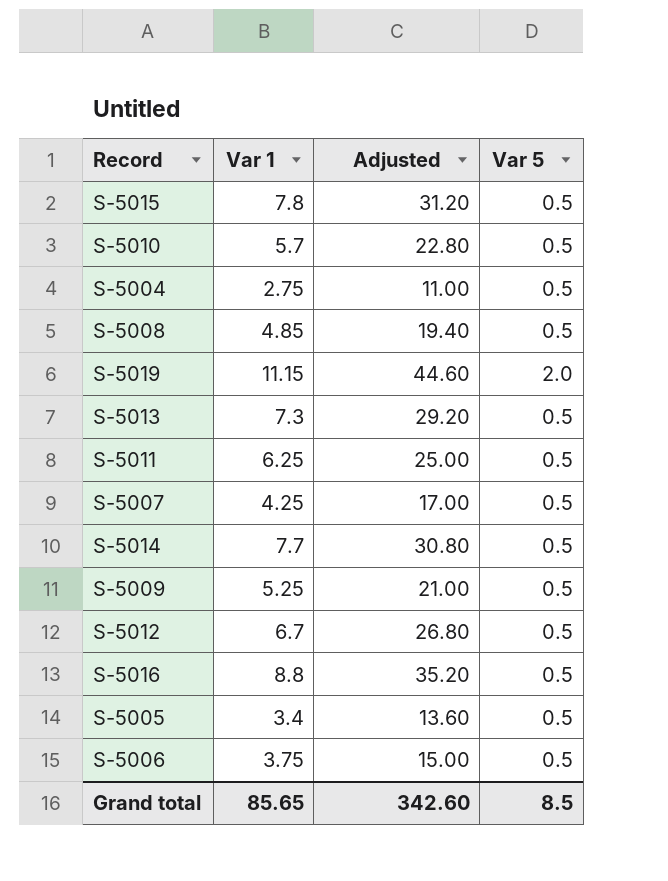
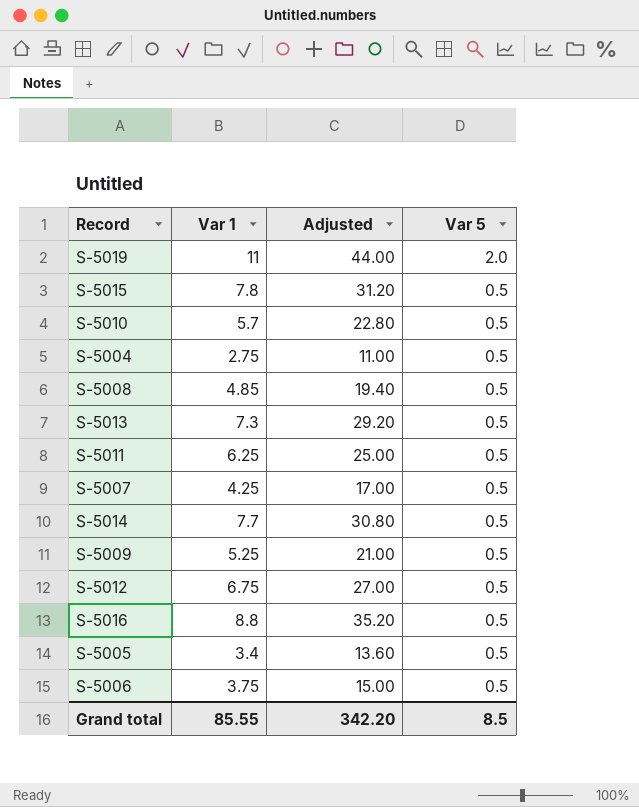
row order: none -> Var 5 descending
S-5019 | Var 1: 11.15 -> 11
S-5019 | Adjusted: 44.60 -> 44.00
S-5012 | Var 1: 6.7 -> 6.75
S-5012 | Adjusted: 26.80 -> 27.00
Grand total | Var 1: 85.65 -> 85.55
Grand total | Adjusted: 342.60 -> 342.20

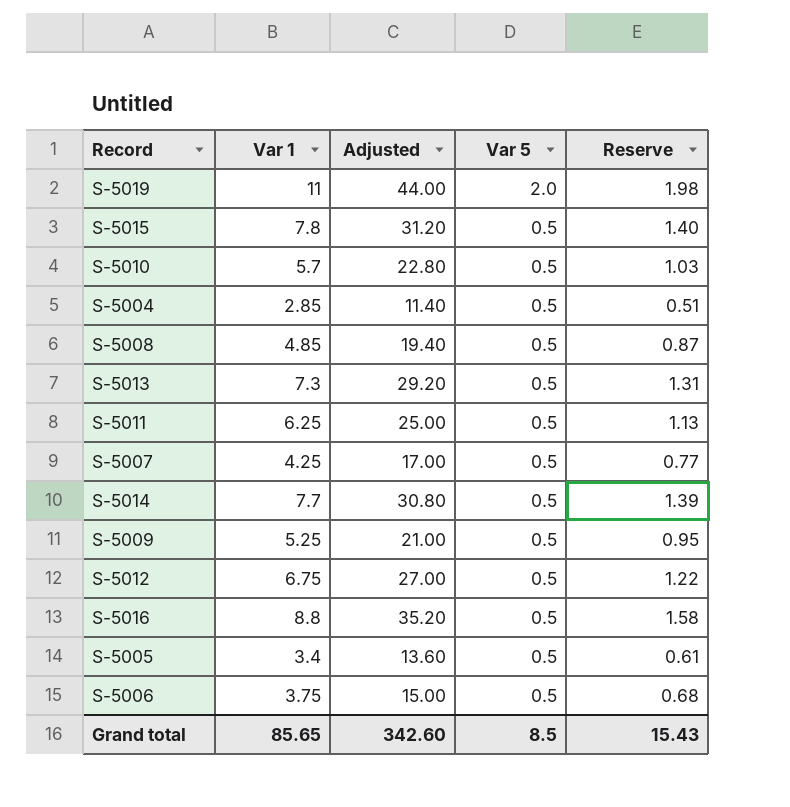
column Reserve | formula: none -> [Var 1] * 0.18
S-5004 | Var 1: 2.75 -> 2.85
S-5004 | Adjusted: 11.00 -> 11.40
Grand total | Var 1: 85.55 -> 85.65
Grand total | Adjusted: 342.20 -> 342.60

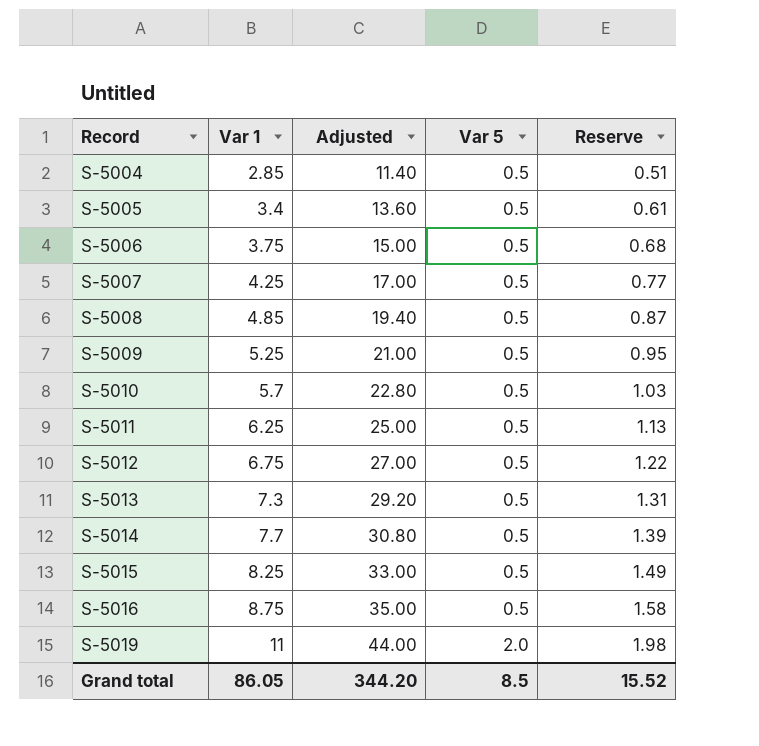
row order: Var 5 descending -> Record ascending
S-5015 | Var 1: 7.8 -> 8.25
S-5015 | Adjusted: 31.20 -> 33.00
S-5015 | Reserve: 1.40 -> 1.49
S-5016 | Var 1: 8.8 -> 8.75
S-5016 | Adjusted: 35.20 -> 35.00
Grand total | Var 1: 85.65 -> 86.05
Grand total | Adjusted: 342.60 -> 344.20
Grand total | Reserve: 15.43 -> 15.52

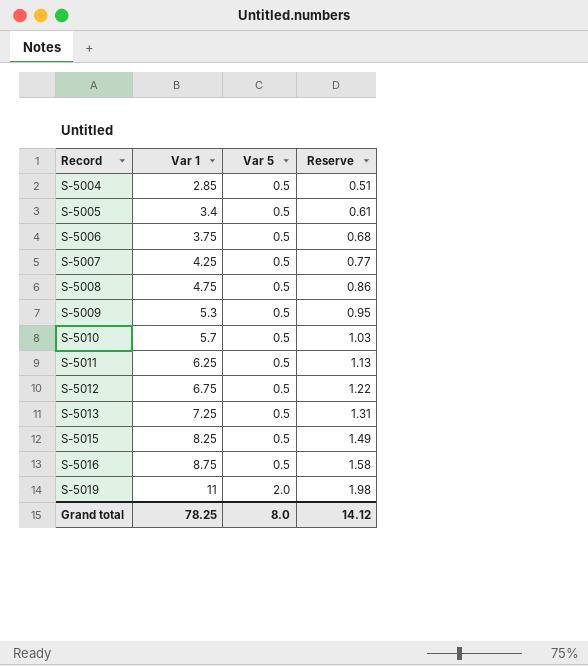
column Adjusted | formula: [Var 1] * 4 -> none
row S-5014: 7.7 | 30.80 | 0.5 | 1.39 -> none
S-5008 | Var 1: 4.85 -> 4.75
S-5008 | Reserve: 0.87 -> 0.86
S-5009 | Var 1: 5.25 -> 5.3
S-5013 | Var 1: 7.3 -> 7.25
Grand total | Var 1: 86.05 -> 78.25
Grand total | Var 5: 8.5 -> 8.0
Grand total | Reserve: 15.52 -> 14.12

